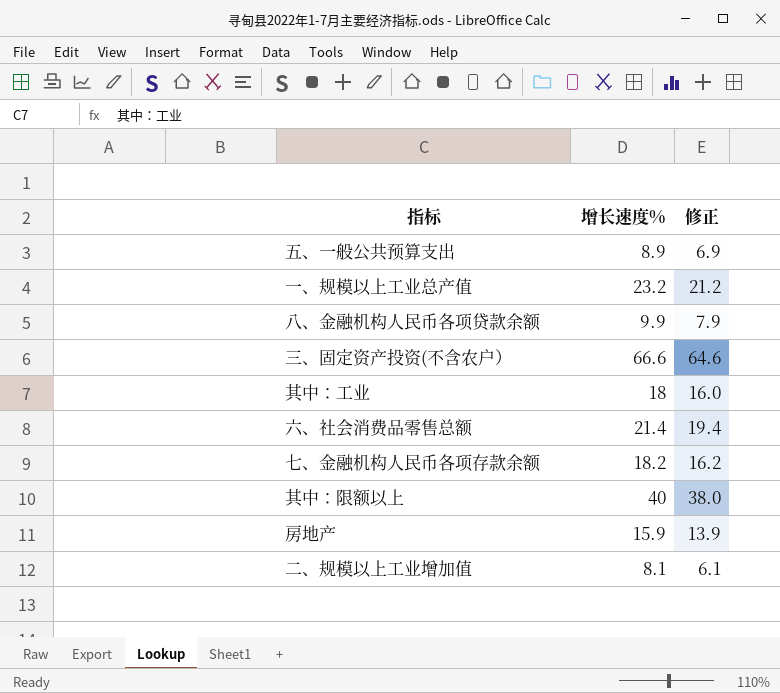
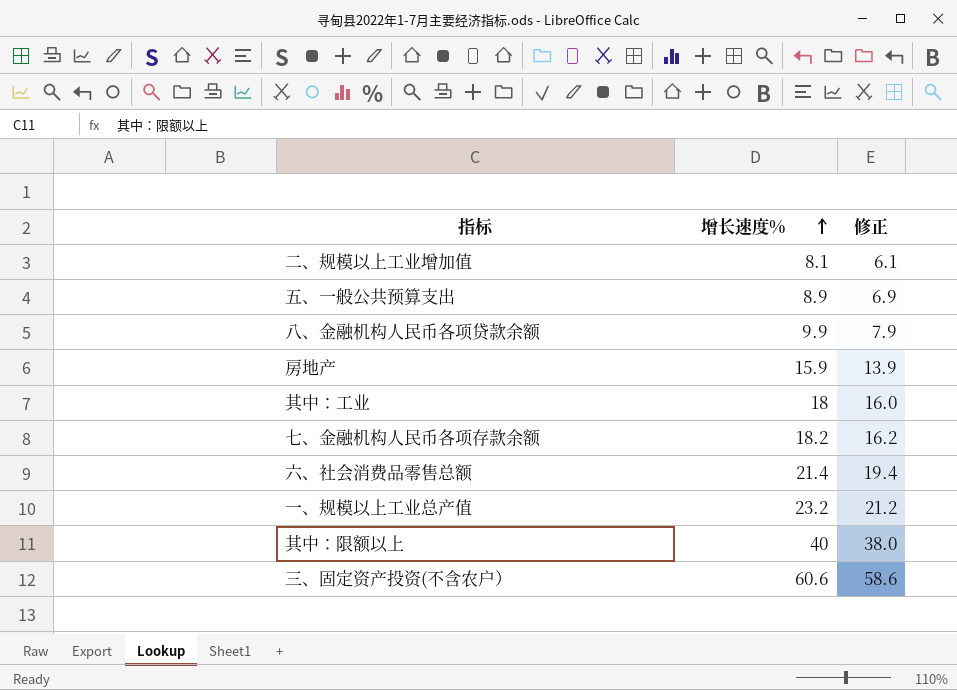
row order: none -> 增长速度% ascending
三、固定资产投资(不含农户） | 增长速度%: 66.6 -> 60.6
三、固定资产投资(不含农户） | 修正: 64.6 -> 58.6

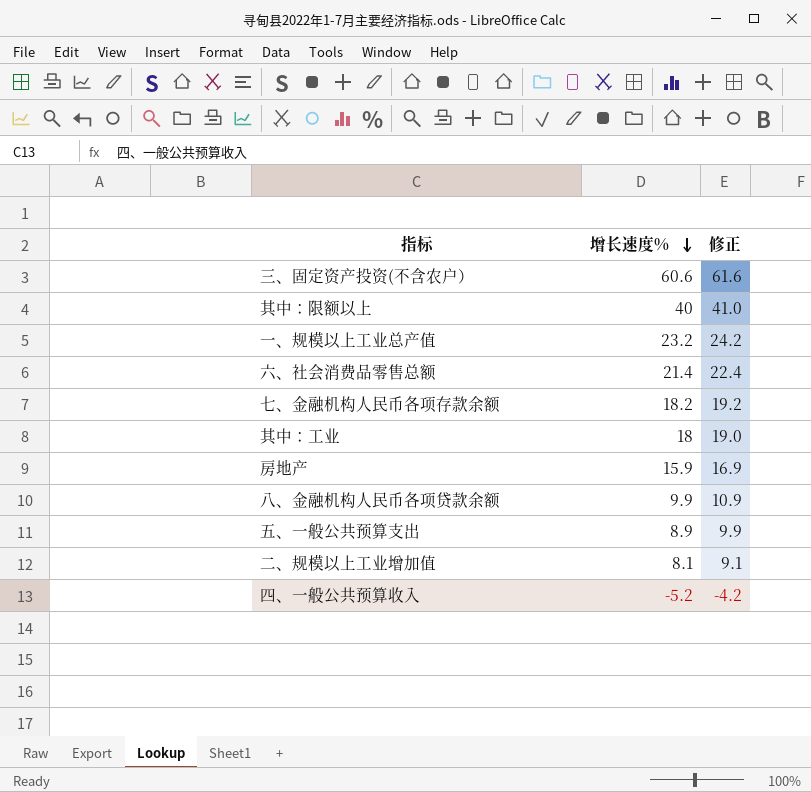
row order: 增长速度% ascending -> 增长速度% descending
column 修正 | formula: [增长速度%] - 2 -> [增长速度%] + 1
row 四、一般公共预算收入: none -> -5.2 | -4.2

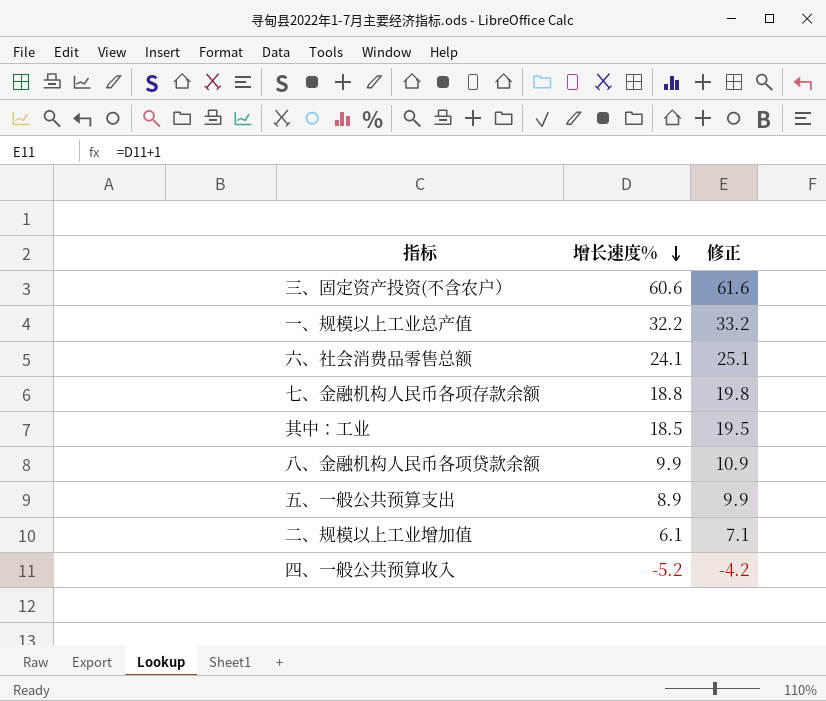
row 其中：限额以上: 40 | 41.0 -> none
row 房地产: 15.9 | 16.9 -> none
一、规模以上工业总产值 | 增长速度%: 23.2 -> 32.2
一、规模以上工业总产值 | 修正: 24.2 -> 33.2
六、社会消费品零售总额 | 增长速度%: 21.4 -> 24.1
六、社会消费品零售总额 | 修正: 22.4 -> 25.1
七、金融机构人民币各项存款余额 | 增长速度%: 18.2 -> 18.8
七、金融机构人民币各项存款余额 | 修正: 19.2 -> 19.8
其中：工业 | 增长速度%: 18 -> 18.5
其中：工业 | 修正: 19.0 -> 19.5
二、规模以上工业增加值 | 增长速度%: 8.1 -> 6.1
二、规模以上工业增加值 | 修正: 9.1 -> 7.1

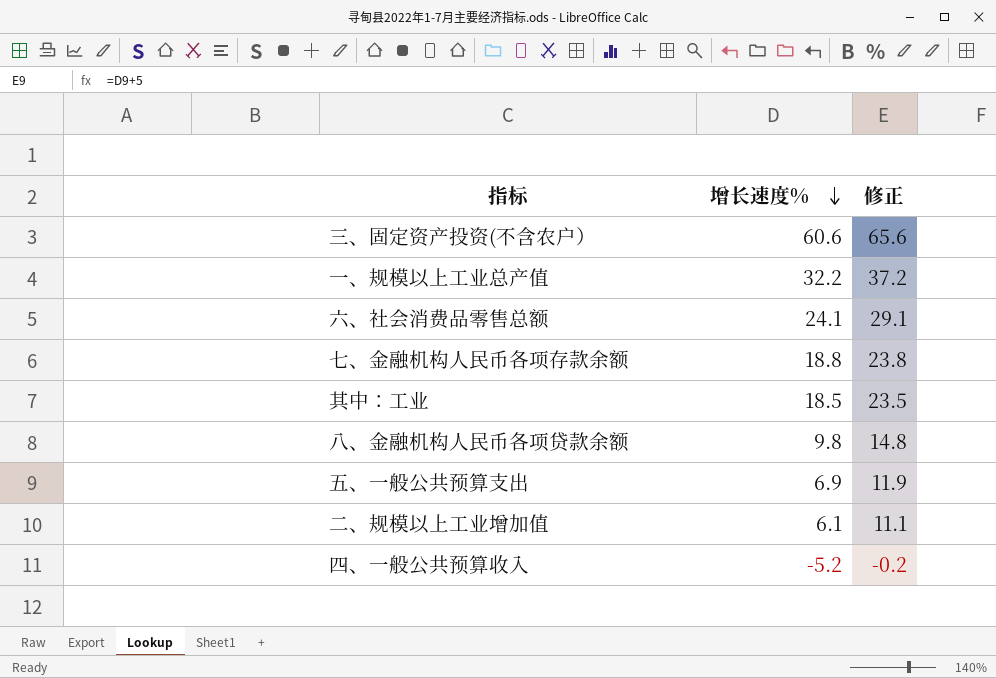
column 修正 | formula: [增长速度%] + 1 -> [增长速度%] + 5
八、金融机构人民币各项贷款余额 | 增长速度%: 9.9 -> 9.8
五、一般公共预算支出 | 增长速度%: 8.9 -> 6.9

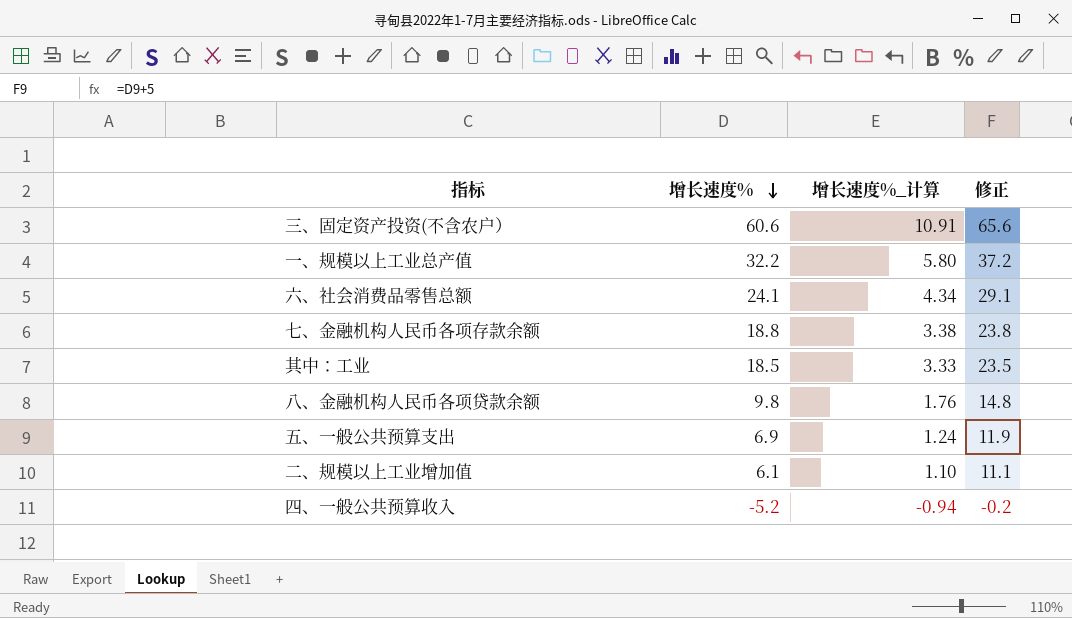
column 增长速度%_计算 | formula: none -> [增长速度%] * 0.18

